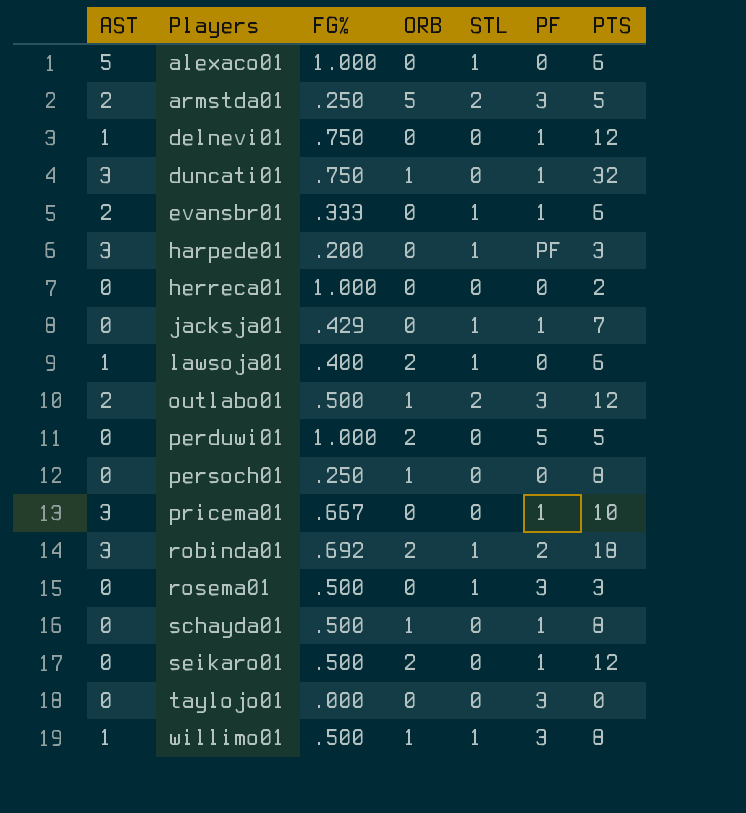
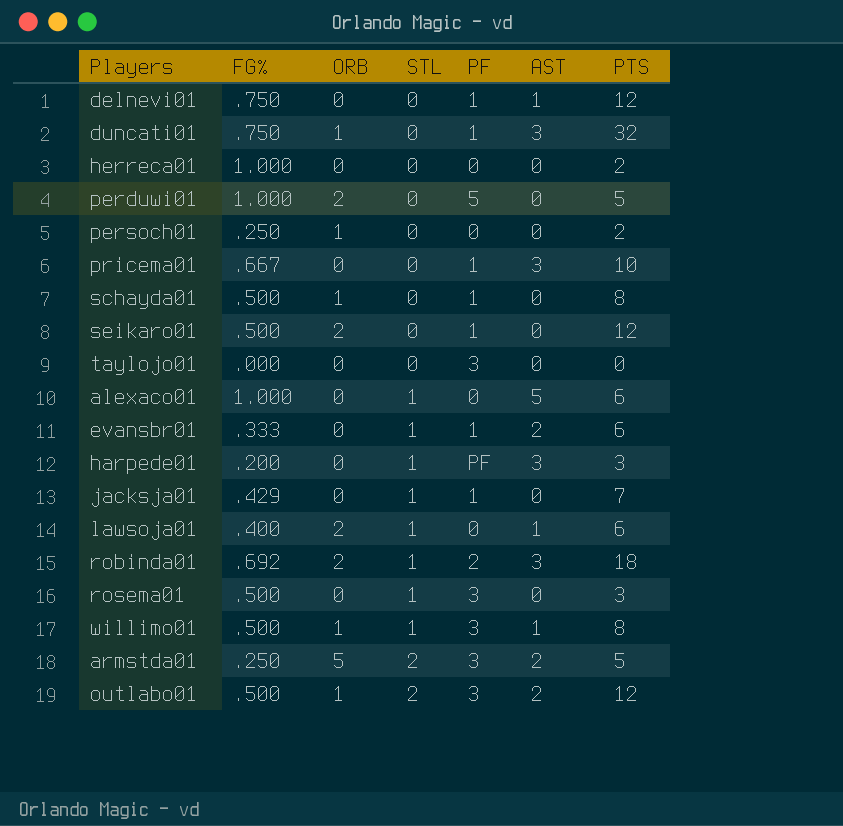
row order: Players ascending -> STL ascending
column AST | position: 1 -> 6
persoch01 | PTS: 8 -> 2

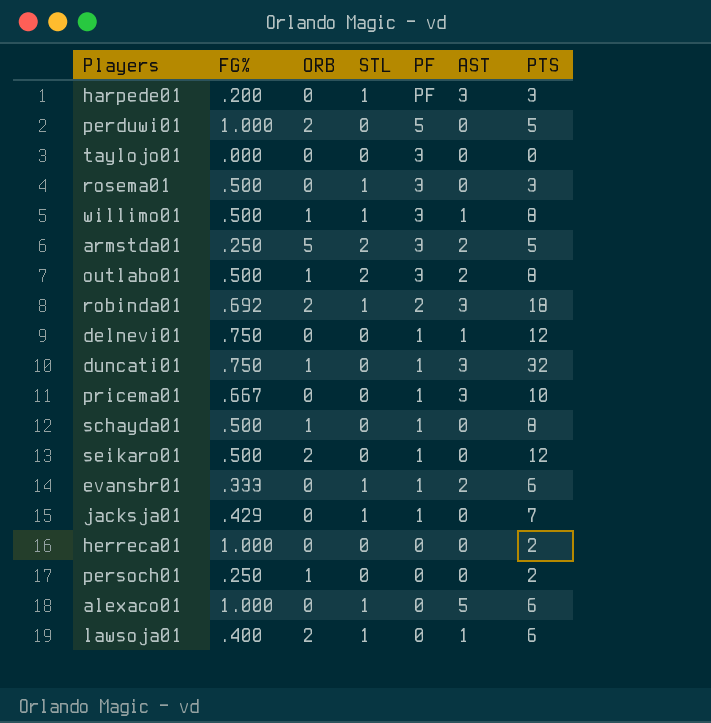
row order: STL ascending -> PF descending
outlabo01 | PTS: 12 -> 8

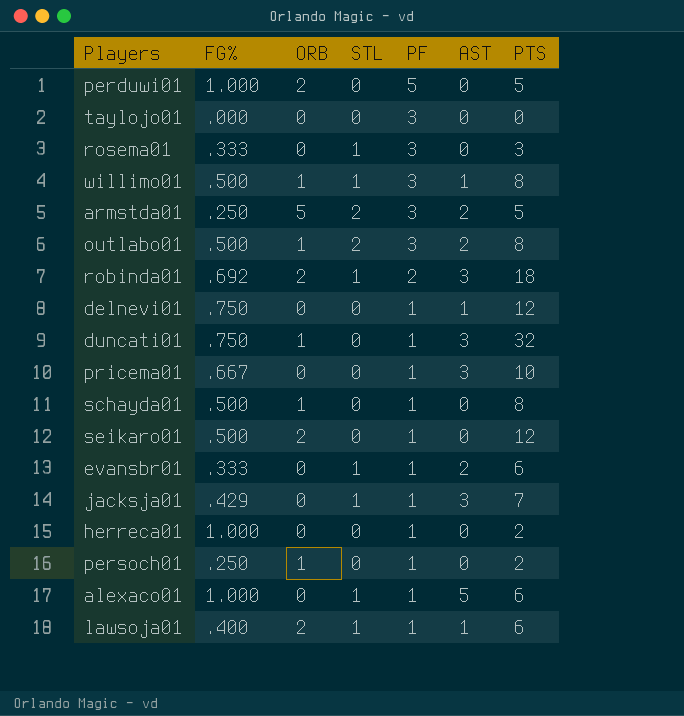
row harpede01: .200 | 0 | 1 | PF | 3 | 3 -> none
rosema01 | FG%: .500 -> .333
jacksja01 | AST: 0 -> 3
herreca01 | PF: 0 -> 1
persoch01 | PF: 0 -> 1
alexaco01 | PF: 0 -> 1
lawsoja01 | PF: 0 -> 1

